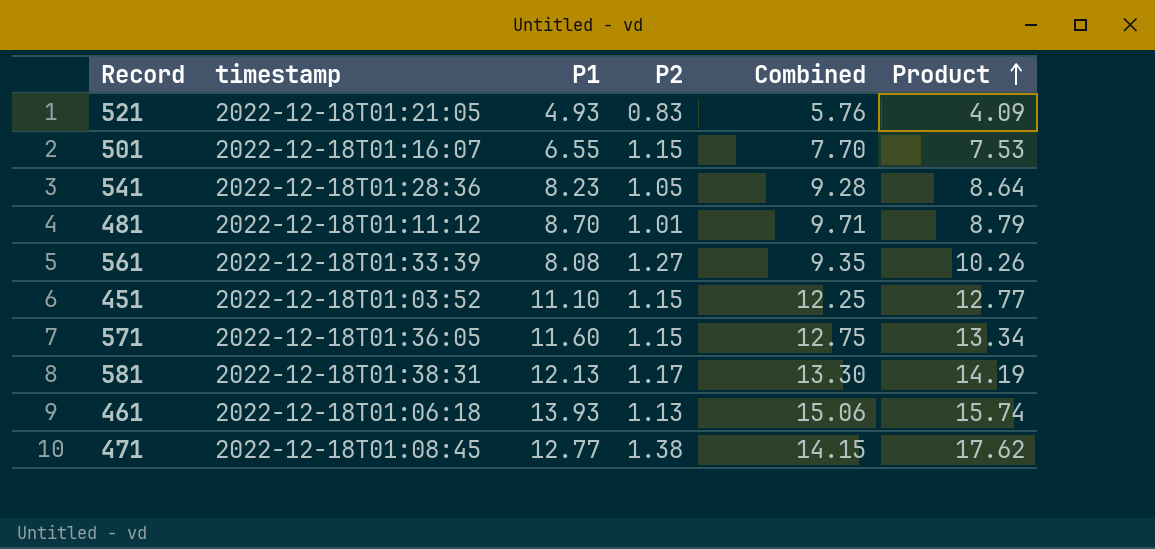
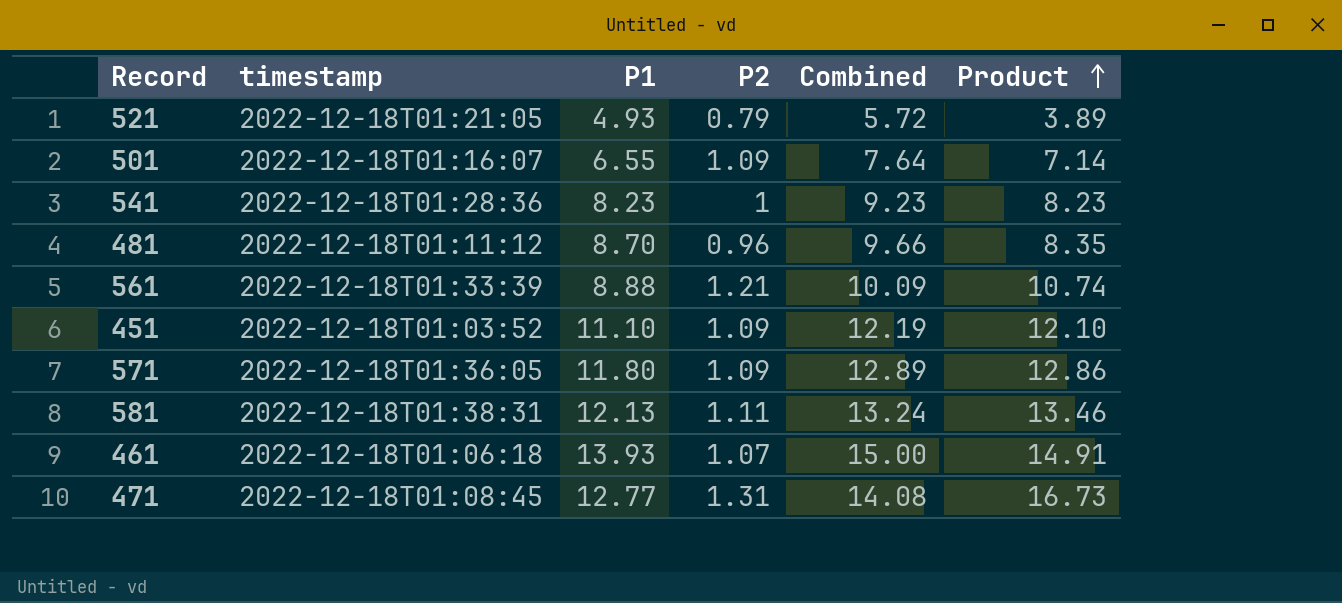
521 | P2: 0.83 -> 0.79
521 | Combined: 5.76 -> 5.72
521 | Product: 4.09 -> 3.89
501 | P2: 1.15 -> 1.09
501 | Combined: 7.70 -> 7.64
501 | Product: 7.53 -> 7.14
541 | P2: 1.05 -> 1
541 | Combined: 9.28 -> 9.23
541 | Product: 8.64 -> 8.23
481 | P2: 1.01 -> 0.96
481 | Combined: 9.71 -> 9.66
481 | Product: 8.79 -> 8.35
561 | P1: 8.08 -> 8.88
561 | P2: 1.27 -> 1.21
561 | Combined: 9.35 -> 10.09
561 | Product: 10.26 -> 10.74
451 | P2: 1.15 -> 1.09
451 | Combined: 12.25 -> 12.19
451 | Product: 12.77 -> 12.10
571 | P1: 11.60 -> 11.80
571 | P2: 1.15 -> 1.09
571 | Combined: 12.75 -> 12.89
571 | Product: 13.34 -> 12.86
581 | P2: 1.17 -> 1.11
581 | Combined: 13.30 -> 13.24
581 | Product: 14.19 -> 13.46
461 | P2: 1.13 -> 1.07
461 | Combined: 15.06 -> 15.00
461 | Product: 15.74 -> 14.91
471 | P2: 1.38 -> 1.31
471 | Combined: 14.15 -> 14.08
471 | Product: 17.62 -> 16.73

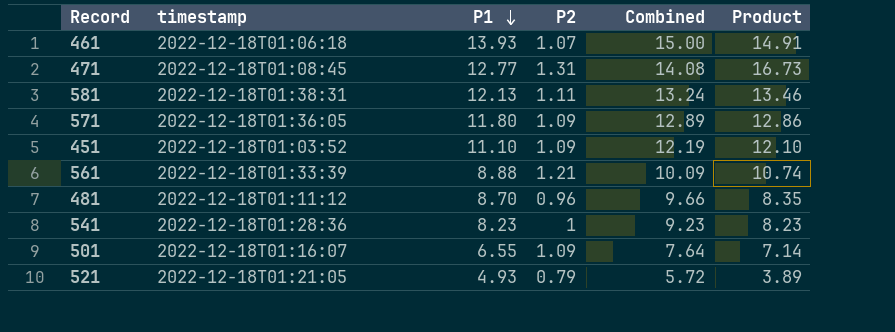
row order: Product ascending -> P1 descending

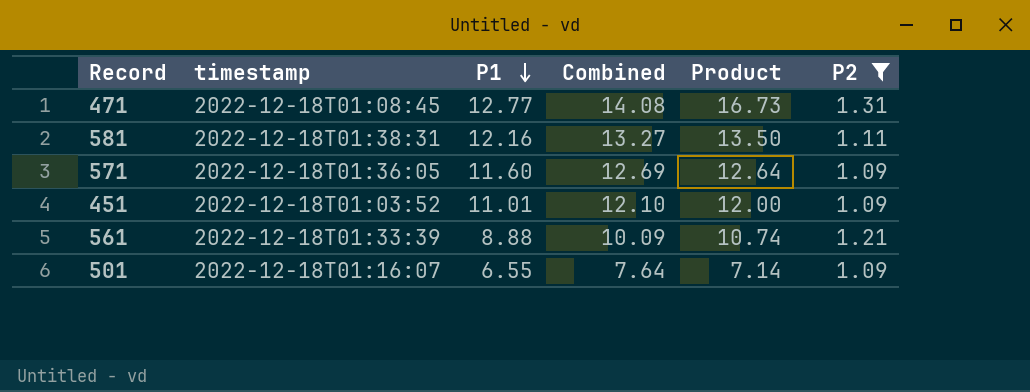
filter: none -> P2 >= 1.09
column P2 | position: 4 -> 6
581 | P1: 12.13 -> 12.16
581 | Combined: 13.24 -> 13.27
581 | Product: 13.46 -> 13.50
571 | P1: 11.80 -> 11.60
571 | Combined: 12.89 -> 12.69
571 | Product: 12.86 -> 12.64
451 | P1: 11.10 -> 11.01
451 | Combined: 12.19 -> 12.10
451 | Product: 12.10 -> 12.00

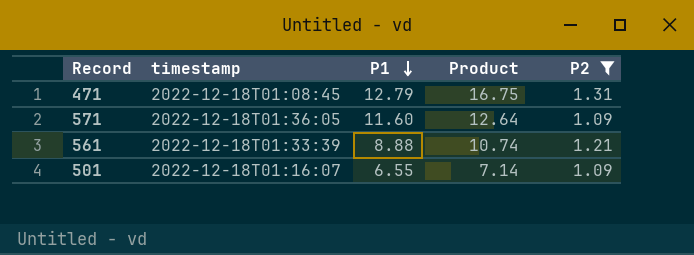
column Combined | formula: [P1] + [P2] -> none
row 581: 2022-12-18T01:38:31 | 12.16 | 13.27 | 13.50 | 1.11 -> none
row 451: 2022-12-18T01:03:52 | 11.01 | 12.10 | 12.00 | 1.09 -> none
471 | P1: 12.77 -> 12.79
471 | Product: 16.73 -> 16.75

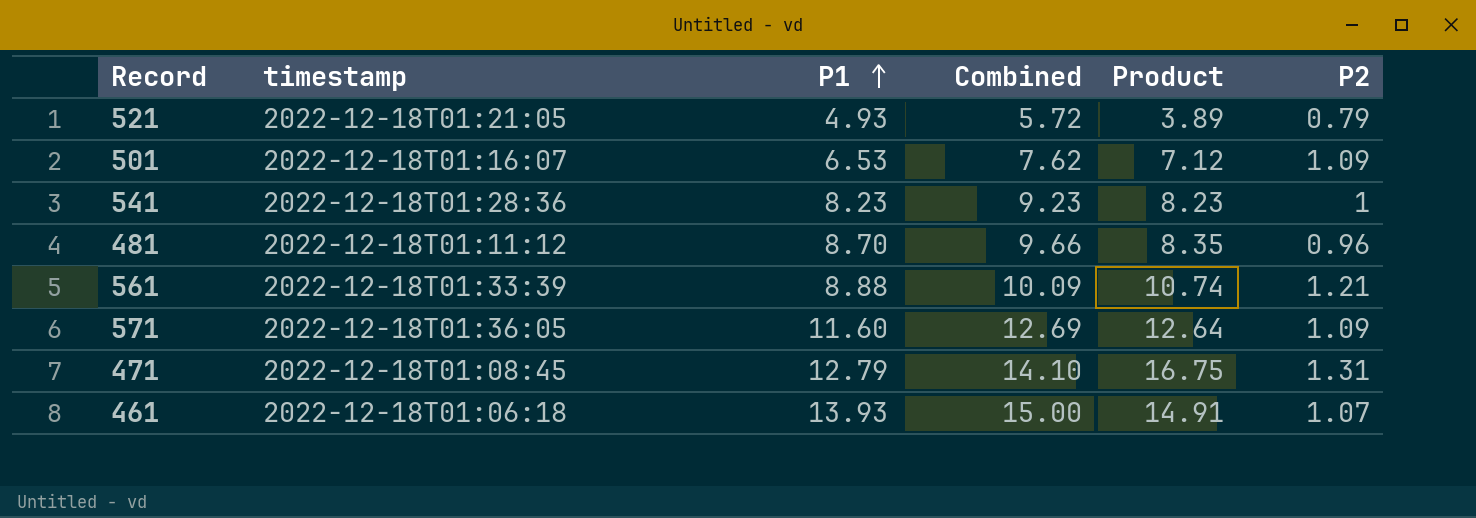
filter: P2 >= 1.09 -> none
row order: P1 descending -> P1 ascending
column Combined | formula: none -> [P1] + [P2]
501 | P1: 6.55 -> 6.53
501 | Product: 7.14 -> 7.12

